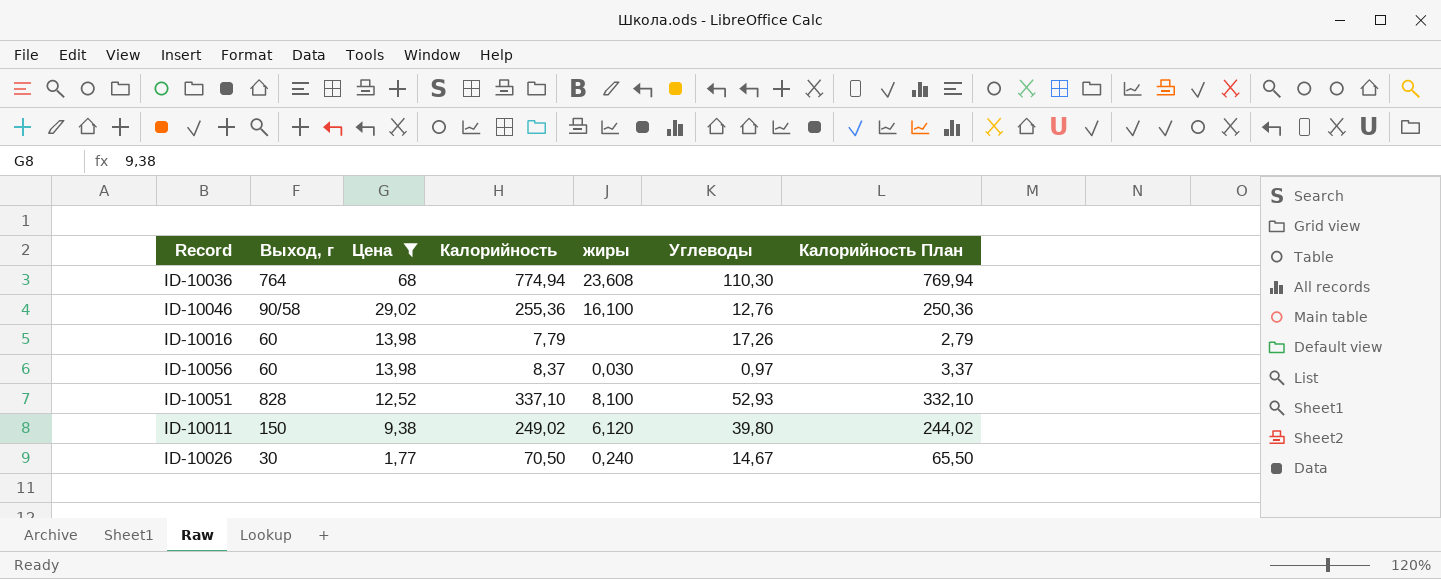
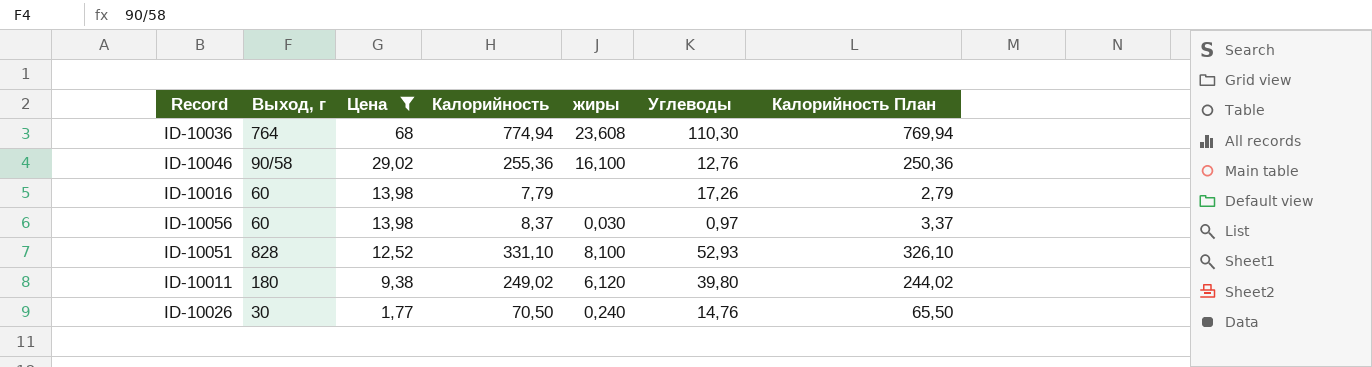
ID-10051 | Калорийность: 337,10 -> 331,10
ID-10051 | Калорийность План: 332,10 -> 326,10
ID-10011 | Выход, г: 150 -> 180
ID-10026 | Углеводы: 14,67 -> 14,76

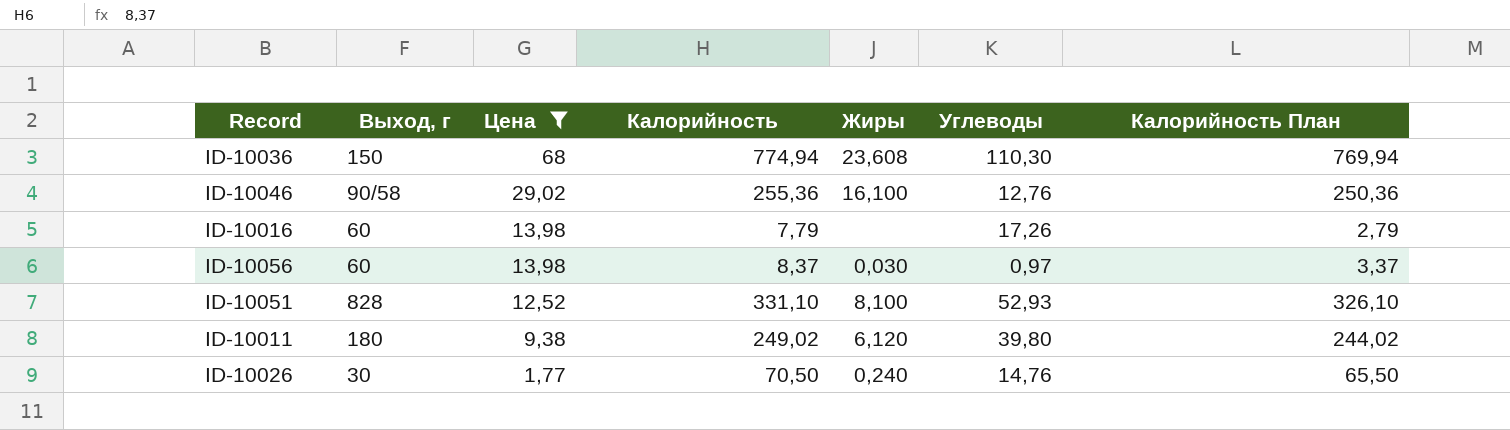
column name: жиры -> Жиры
ID-10036 | Выход, г: 764 -> 150

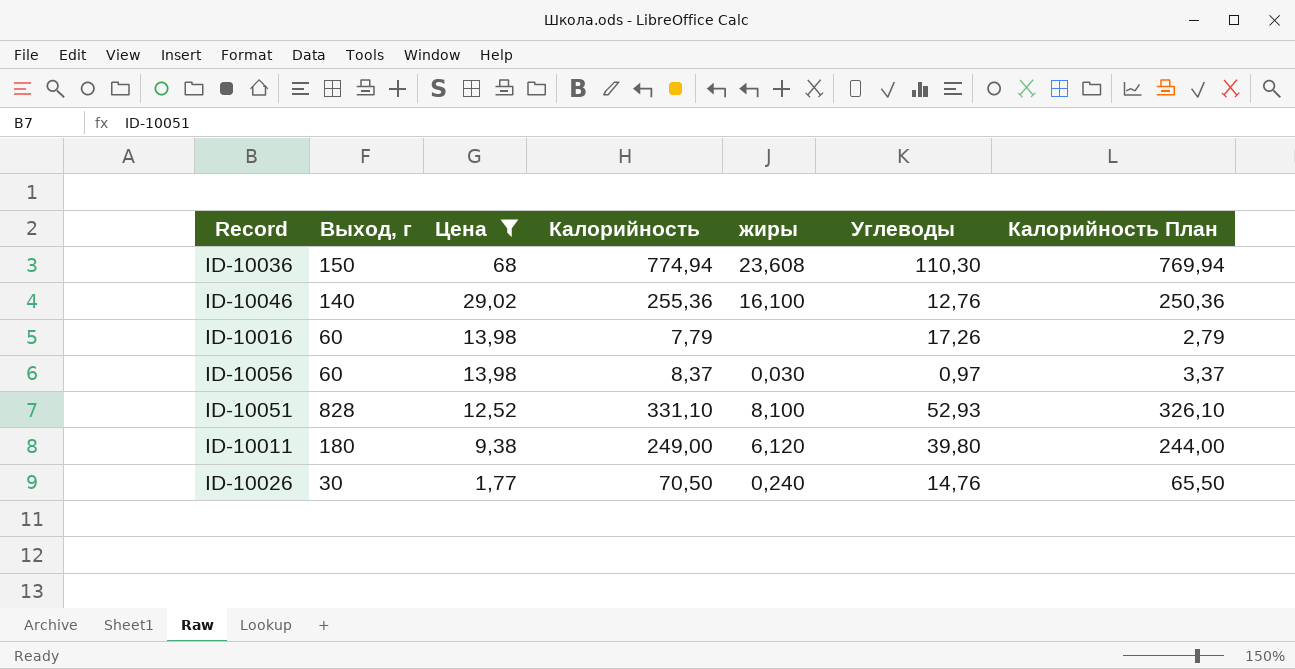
column name: Жиры -> жиры
ID-10046 | Выход, г: 90/58 -> 140
ID-10011 | Калорийность: 249,02 -> 249,00
ID-10011 | Калорийность План: 244,02 -> 244,00

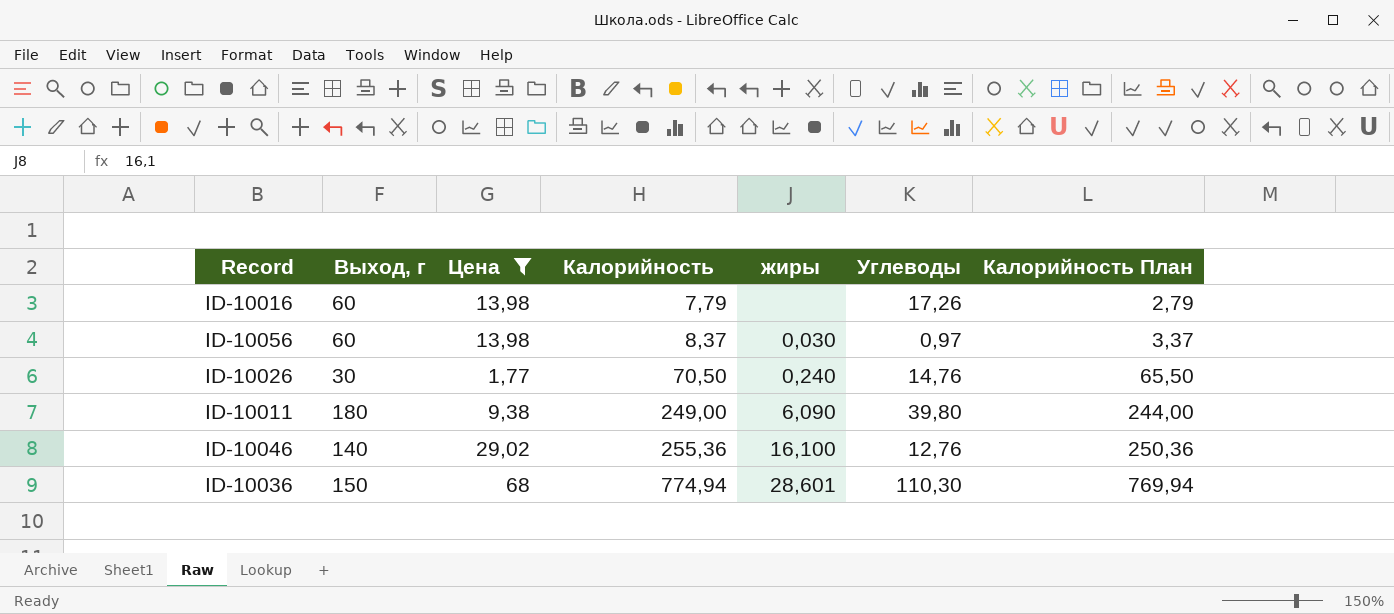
row order: Цена descending -> Калорийность ascending
row ID-10051: 828 | 12,52 | 331,10 | 8,100 | 52,93 | 326,10 -> none
ID-10011 | жиры: 6,120 -> 6,090
ID-10036 | жиры: 23,608 -> 28,601

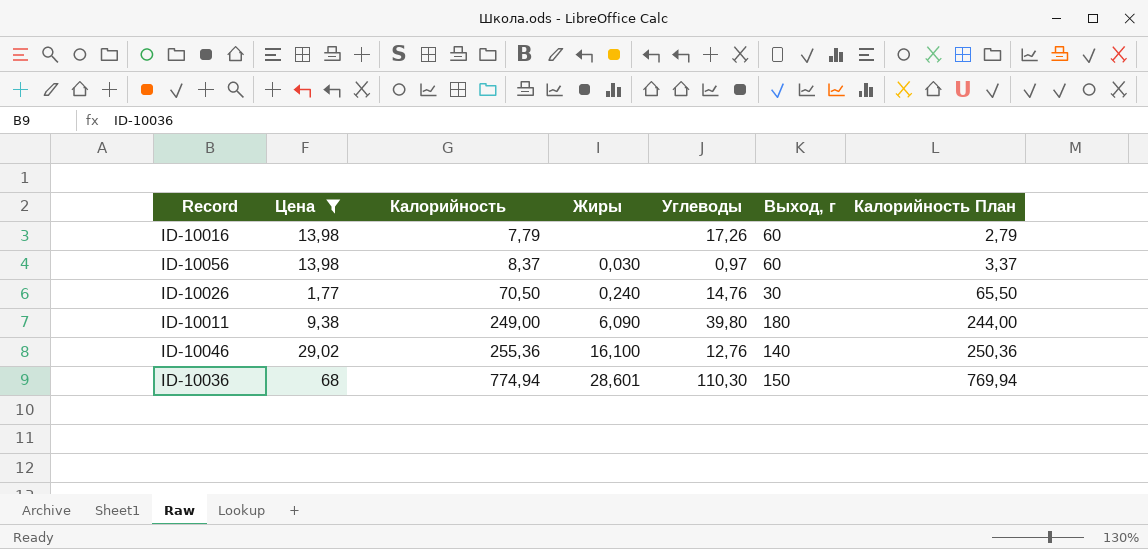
column name: жиры -> Жиры
column Выход, г | position: 2 -> 6

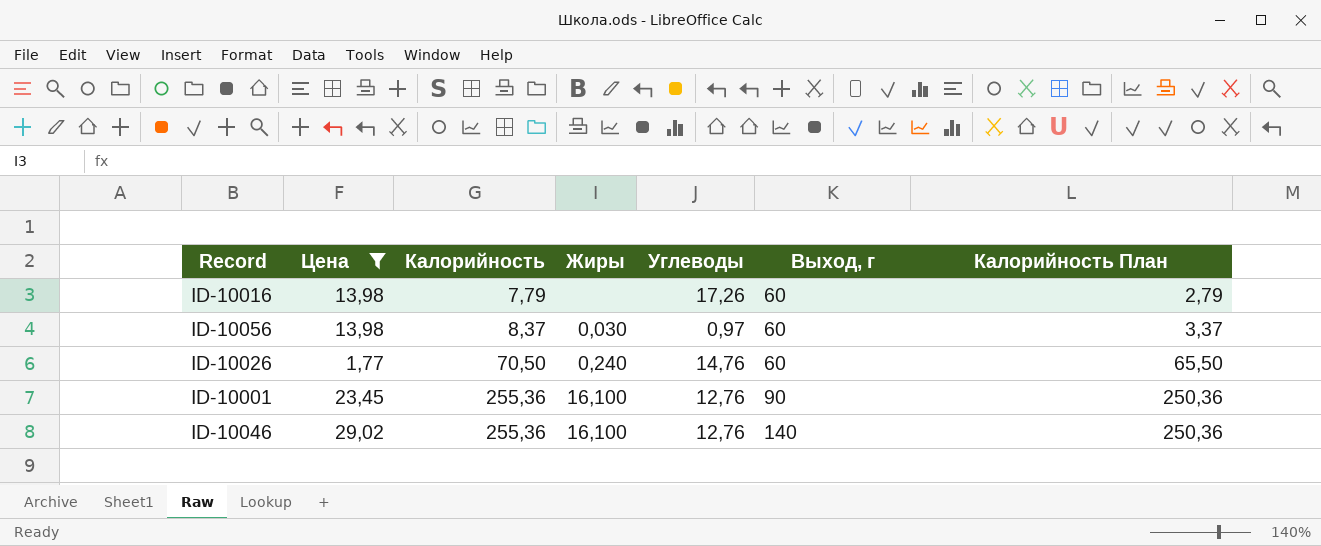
row ID-10011: 9,38 | 249,00 | 6,090 | 39,80 | 180 | 244,00 -> none
row ID-10036: 68 | 774,94 | 28,601 | 110,30 | 150 | 769,94 -> none
ID-10026 | Выход, г: 30 -> 60
row ID-10001: none -> 23,45 | 255,36 | 16,100 | 12,76 | 90 | 250,36

